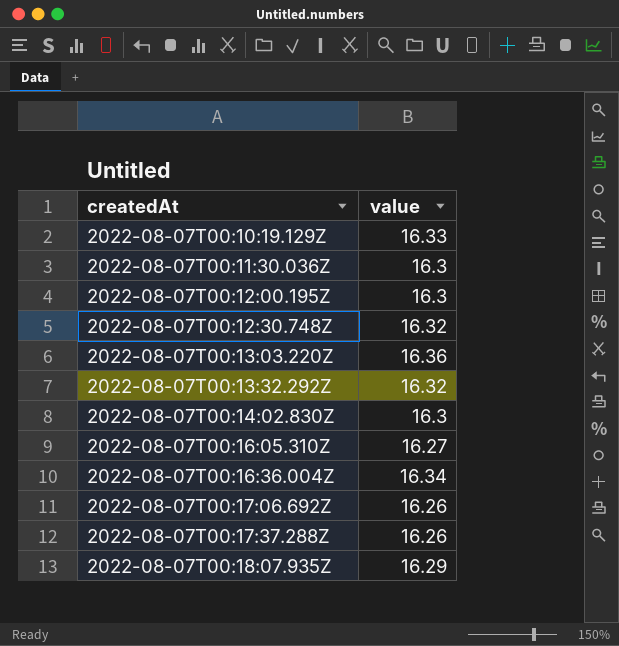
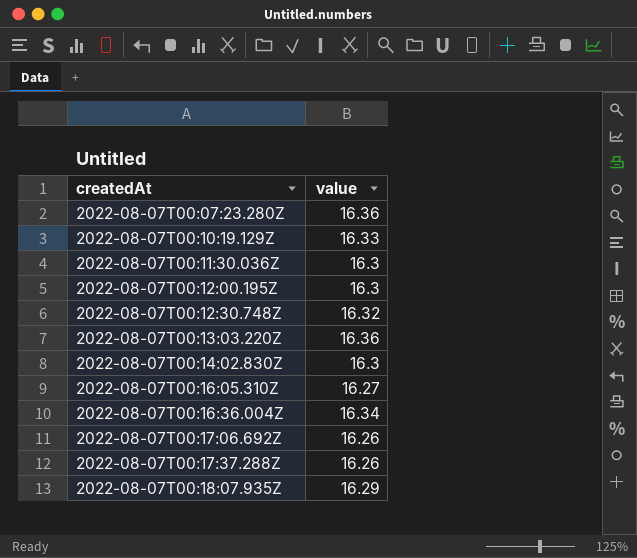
row 2022-08-07T00:13:32.292Z: 16.32 -> none
row 2022-08-07T00:07:23.280Z: none -> 16.36

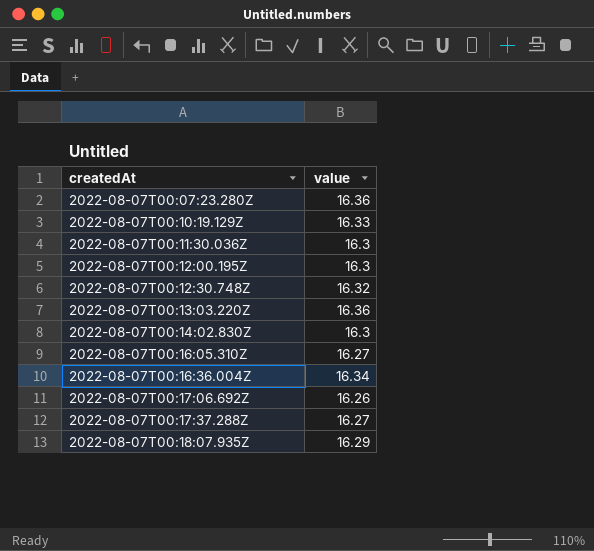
2022-08-07T00:17:37.288Z | value: 16.26 -> 16.27

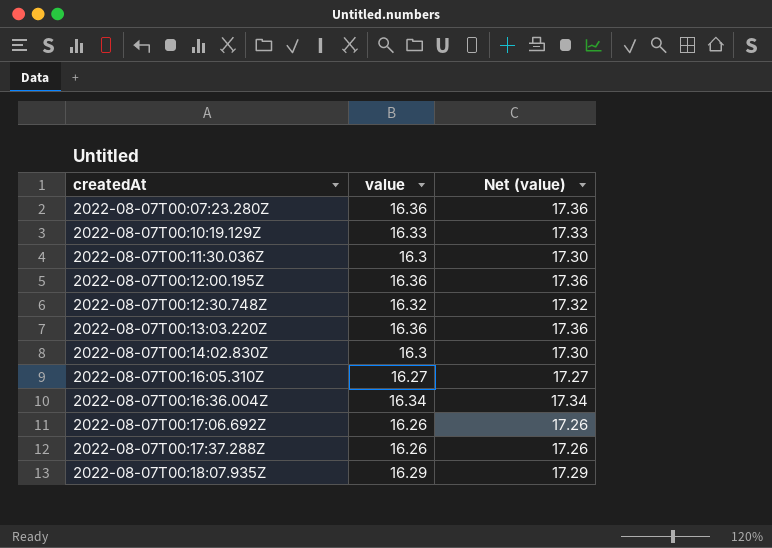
column Net (value) | formula: none -> [value] + 1
2022-08-07T00:12:00.195Z | value: 16.3 -> 16.36
2022-08-07T00:17:37.288Z | value: 16.27 -> 16.26

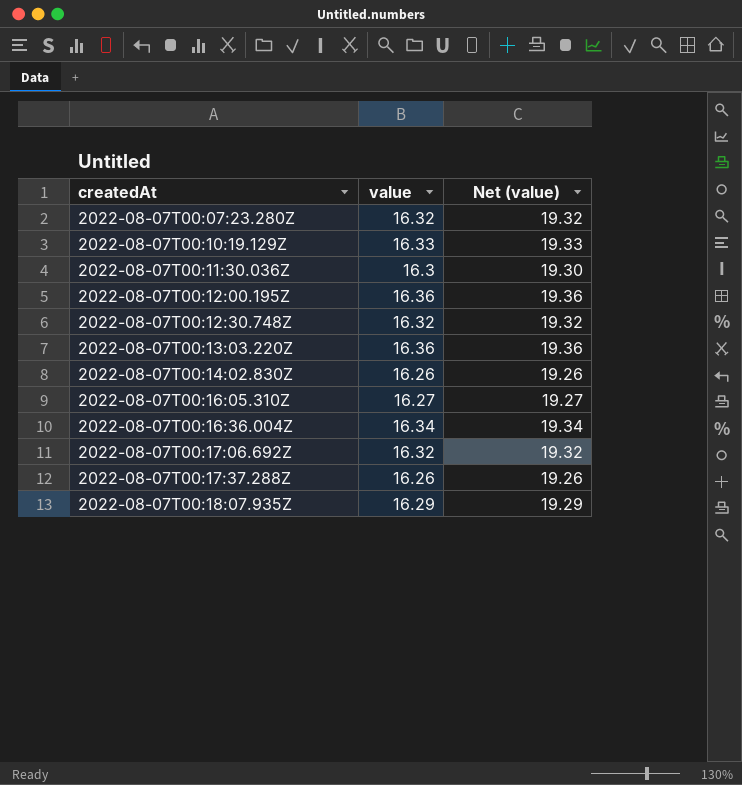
column Net (value) | formula: [value] + 1 -> [value] + 3
2022-08-07T00:07:23.280Z | value: 16.36 -> 16.32
2022-08-07T00:14:02.830Z | value: 16.3 -> 16.26
2022-08-07T00:17:06.692Z | value: 16.26 -> 16.32

